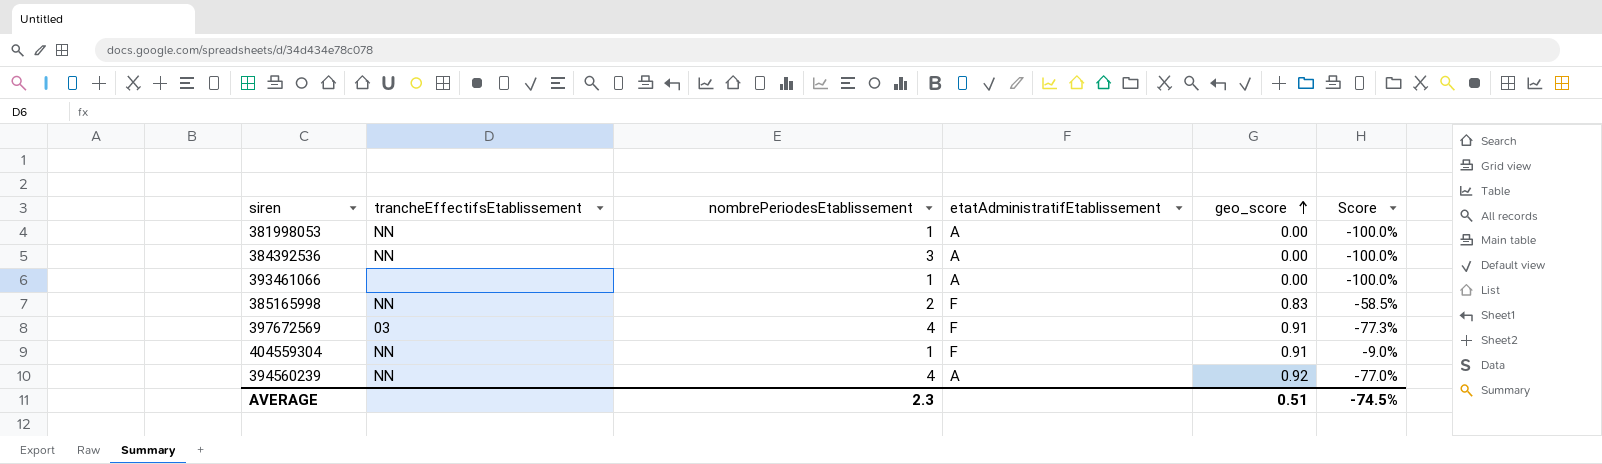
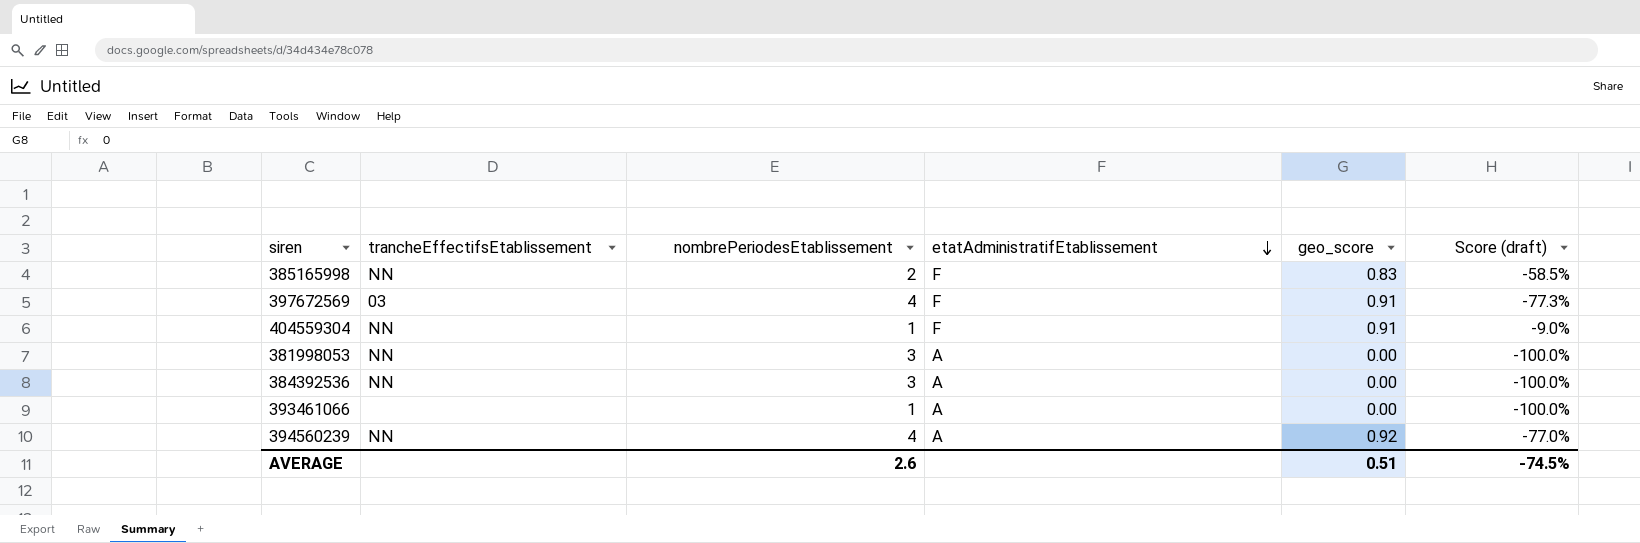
row order: geo_score ascending -> etatAdministratifEtablissement descending
column name: Score -> Score (draft)
381998053 | nombrePeriodesEtablissement: 1 -> 3
AVERAGE | nombrePeriodesEtablissement: 2.3 -> 2.6

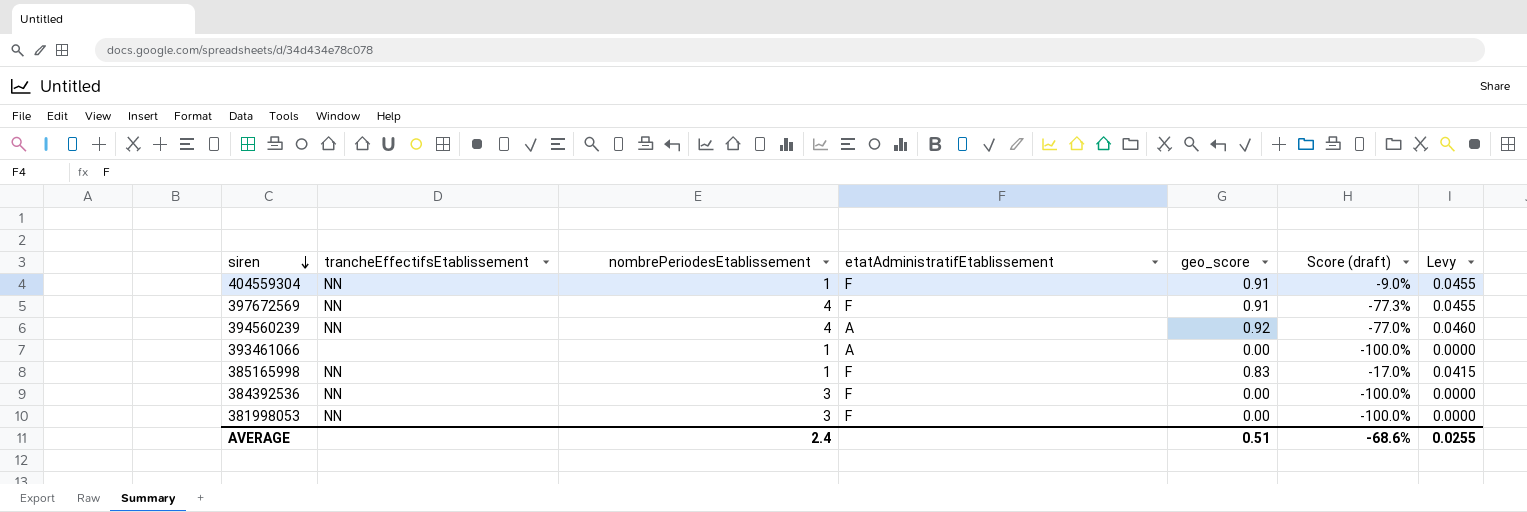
row order: etatAdministratifEtablissement descending -> siren descending
column Levy | formula: none -> [geo_score] * 0.05
397672569 | trancheEffectifsEtablissement: 03 -> NN
385165998 | nombrePeriodesEtablissement: 2 -> 1
385165998 | Score (draft): -58.5% -> -17.0%
384392536 | etatAdministratifEtablissement: A -> F
381998053 | etatAdministratifEtablissement: A -> F
AVERAGE | nombrePeriodesEtablissement: 2.6 -> 2.4
AVERAGE | Score (draft): -74.5% -> -68.6%

